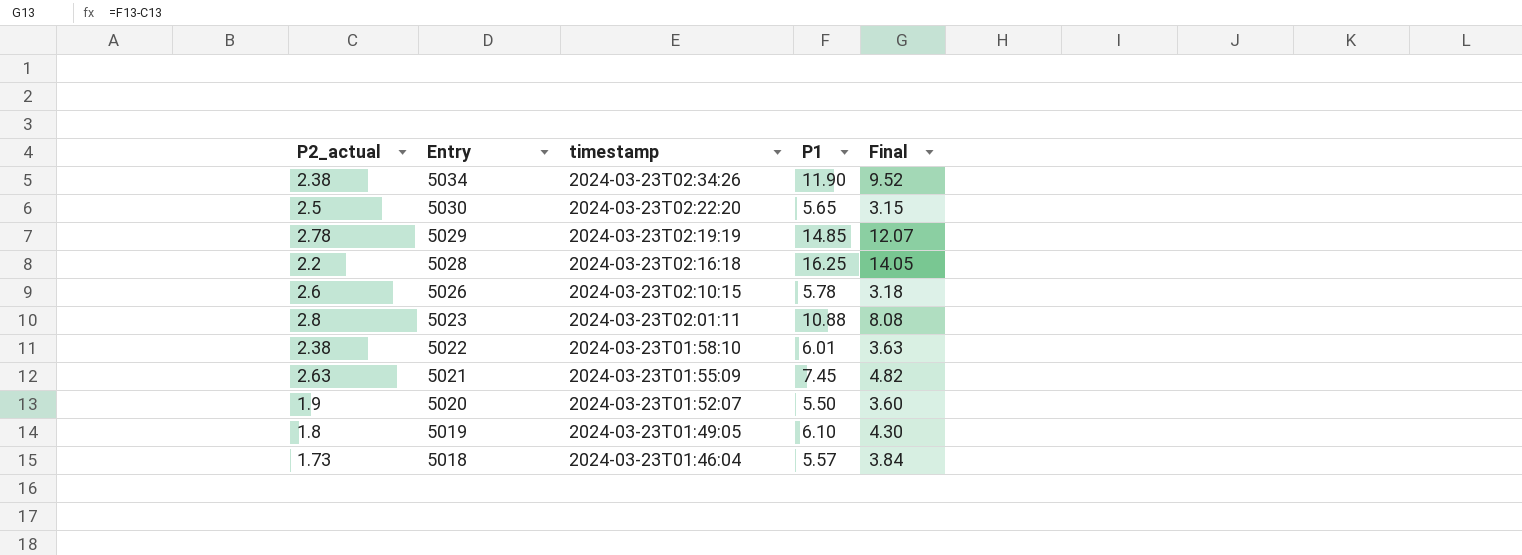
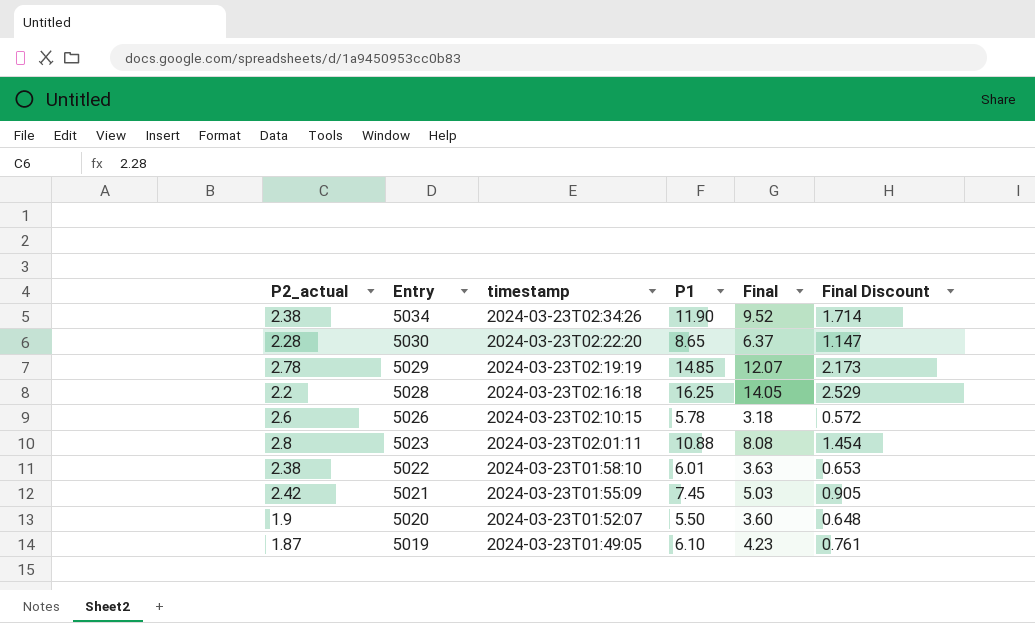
column Final Discount | formula: none -> [Final] * 0.18
row 5018: 1.73 | 2024-03-23T01:46:04 | 5.57 | 3.84 -> none
5030 | P2_actual: 2.5 -> 2.28
5030 | P1: 5.65 -> 8.65
5030 | Final: 3.15 -> 6.37
5021 | P2_actual: 2.63 -> 2.42
5021 | Final: 4.82 -> 5.03
5019 | P2_actual: 1.8 -> 1.87
5019 | Final: 4.30 -> 4.23

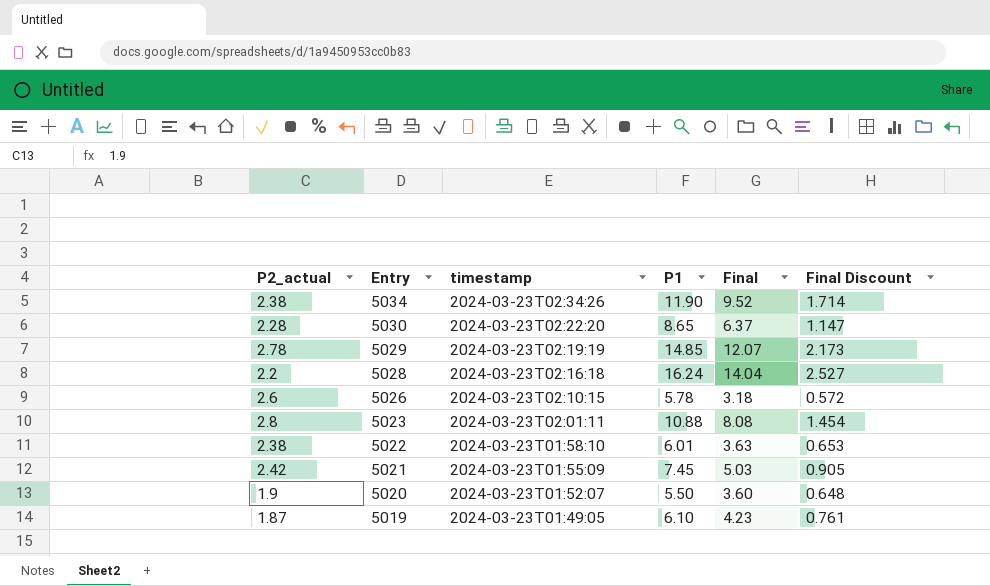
5028 | P1: 16.25 -> 16.24
5028 | Final: 14.05 -> 14.04
5028 | Final Discount: 2.529 -> 2.527

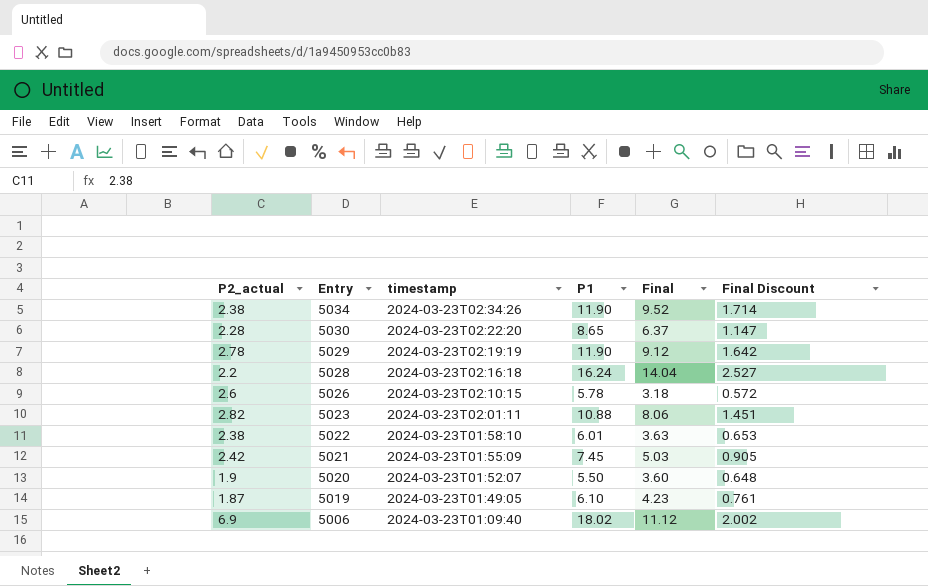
5029 | P1: 14.85 -> 11.90
5029 | Final: 12.07 -> 9.12
5029 | Final Discount: 2.173 -> 1.642
5023 | P2_actual: 2.8 -> 2.82
5023 | Final: 8.08 -> 8.06
5023 | Final Discount: 1.454 -> 1.451
row 5006: none -> 6.9 | 2024-03-23T01:09:40 | 18.02 | 11.12 | 2.002

